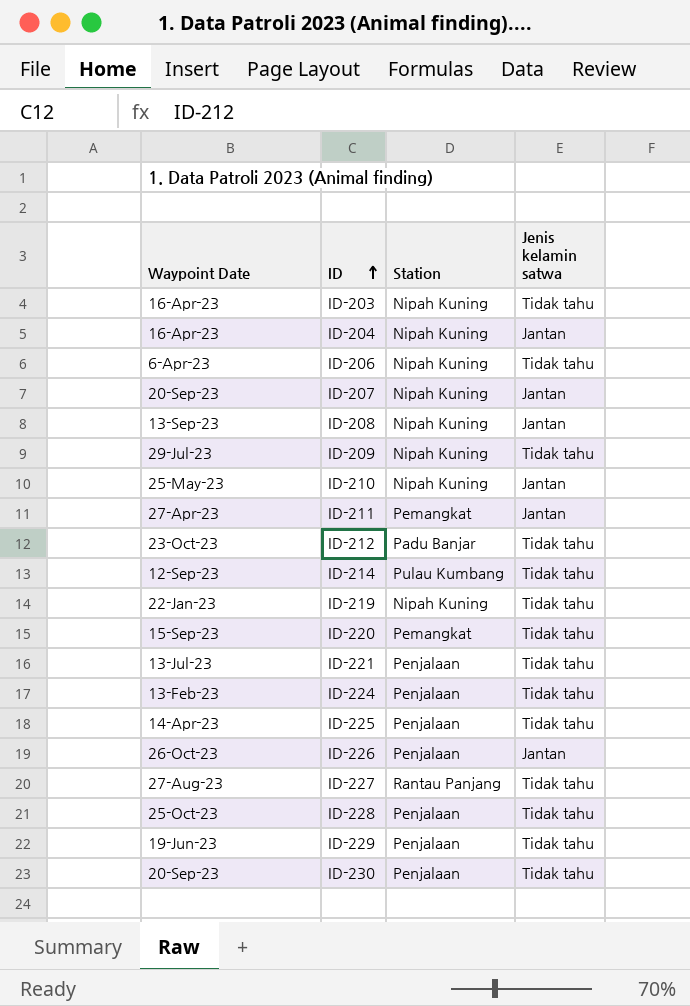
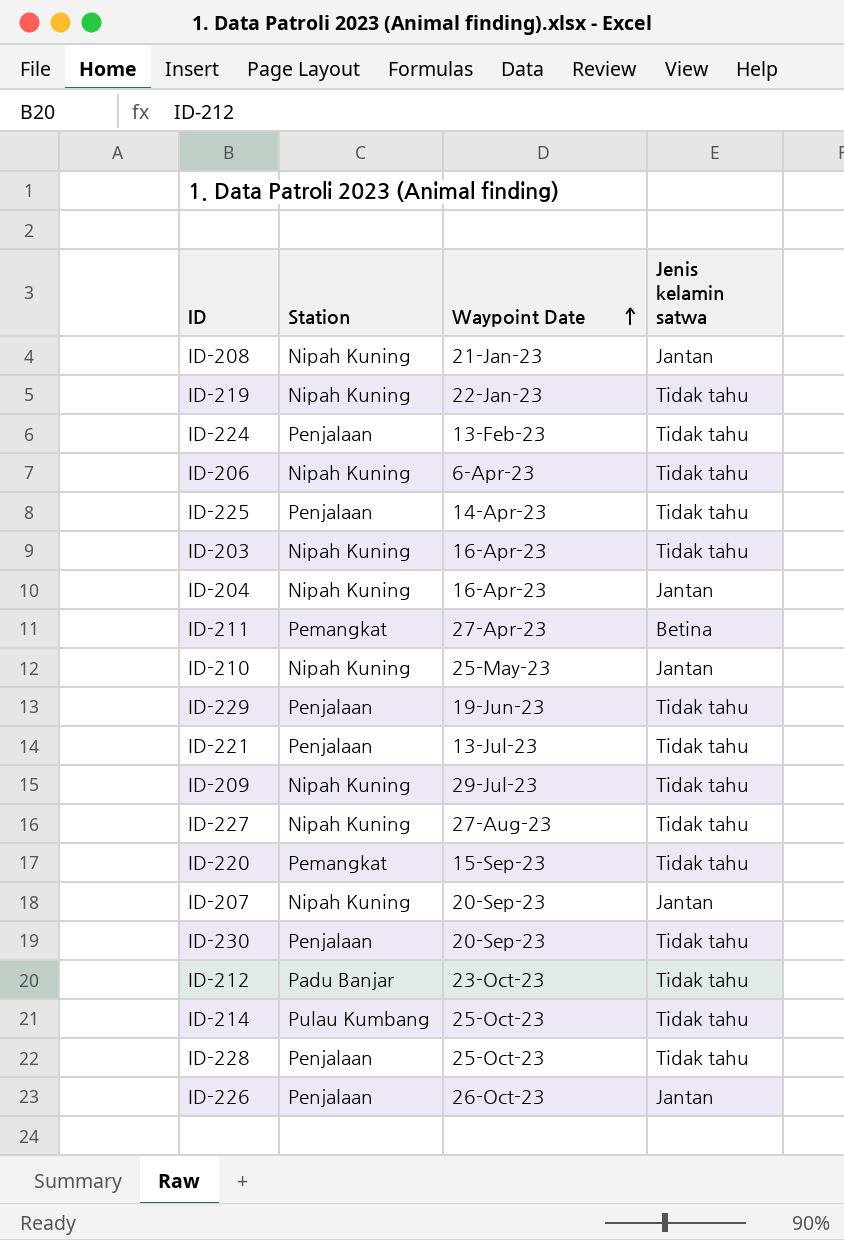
row order: ID ascending -> Waypoint Date ascending
column Waypoint Date | position: 1 -> 3
ID-208 | Waypoint Date: 13-Sep-23 -> 21-Jan-23
ID-211 | Jenis kelamin satwa: Jantan -> Betina
ID-227 | Station: Rantau Panjang -> Nipah Kuning
ID-214 | Waypoint Date: 12-Sep-23 -> 25-Oct-23

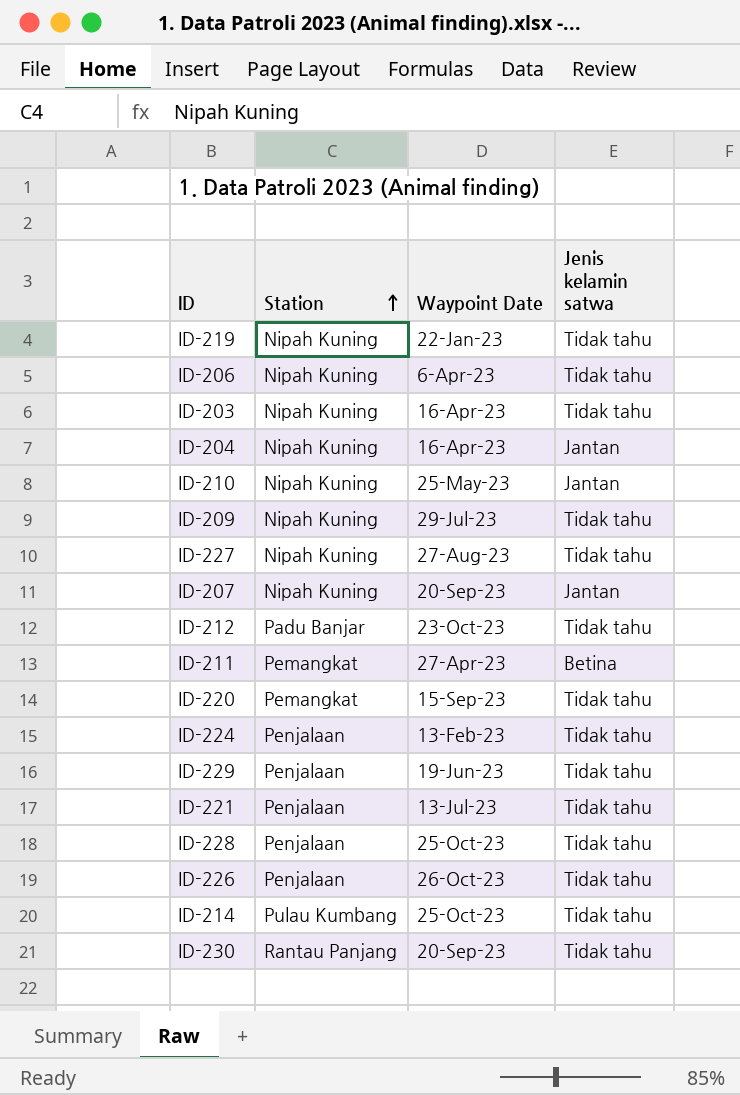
row order: Waypoint Date ascending -> Station ascending
row ID-208: Nipah Kuning | 21-Jan-23 | Jantan -> none
row ID-225: Penjalaan | 14-Apr-23 | Tidak tahu -> none
ID-226 | Jenis kelamin satwa: Jantan -> Tidak tahu
ID-230 | Station: Penjalaan -> Rantau Panjang

